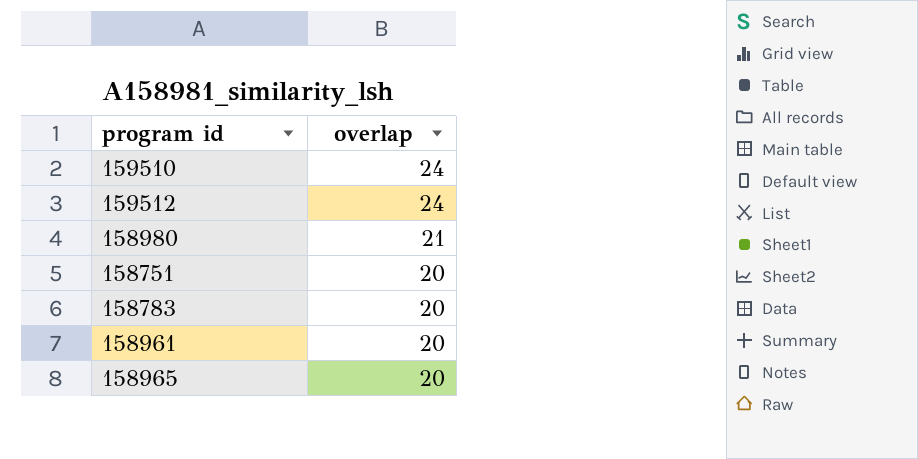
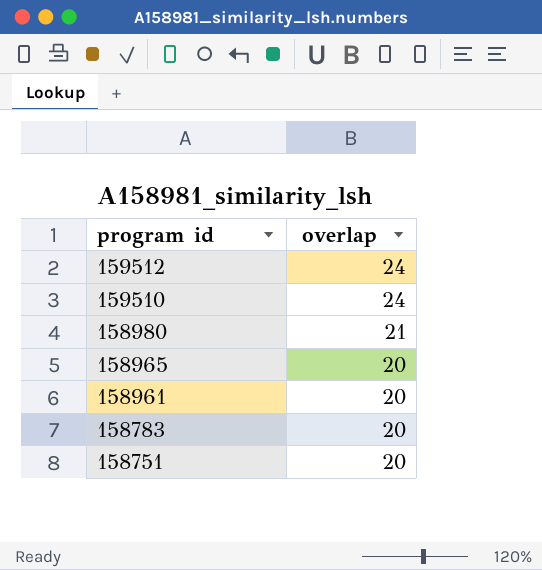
row order: overlap descending -> program id descending

